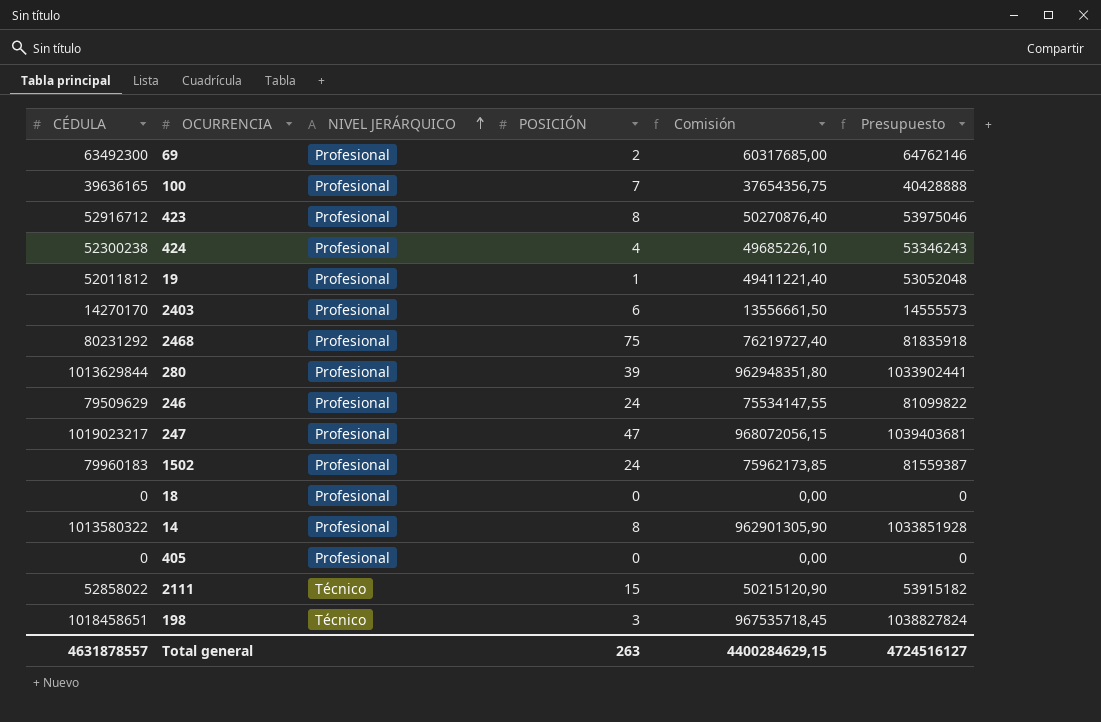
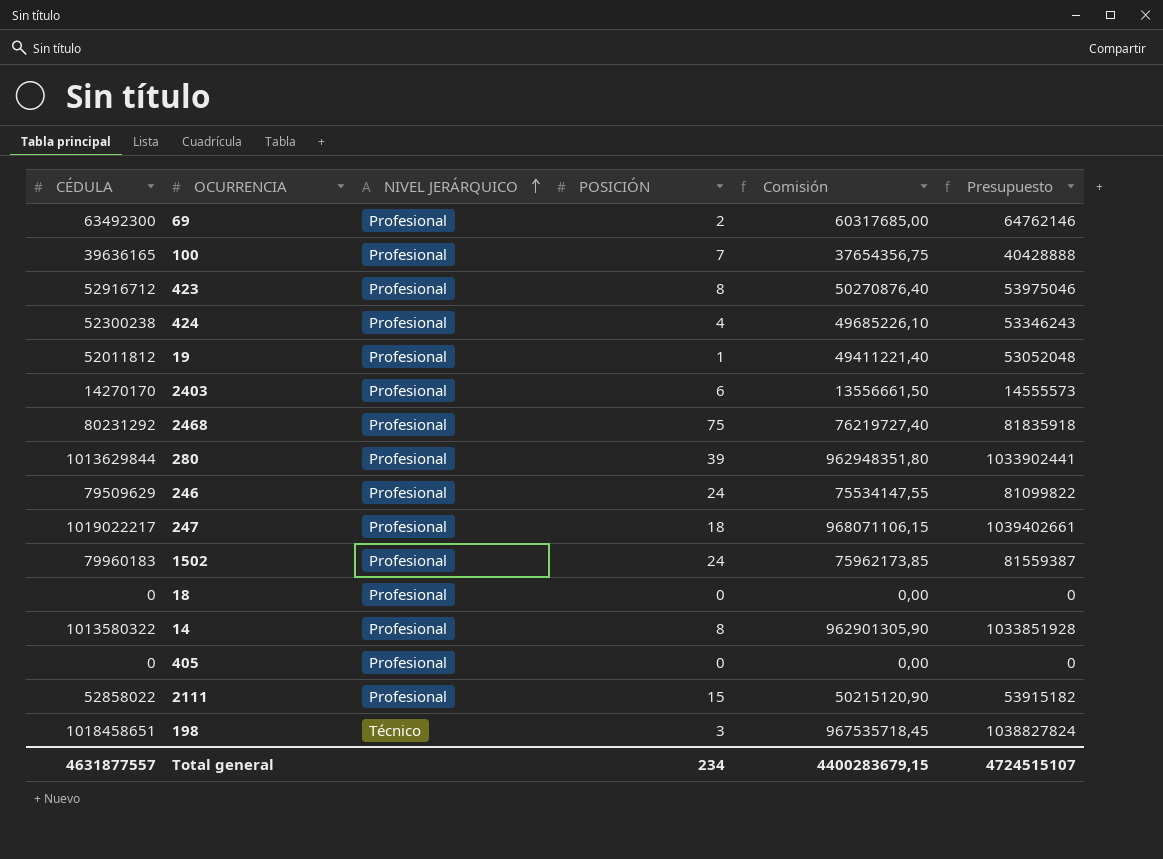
247 | CÉDULA: 1019023217 -> 1019022217
247 | POSICIÓN: 47 -> 18
247 | Comisión: 968072056,15 -> 968071106,15
247 | Presupuesto: 1039403681 -> 1039402661
2111 | NIVEL JERÁRQUICO: Técnico -> Profesional
Total general | CÉDULA: 4631878557 -> 4631877557
Total general | POSICIÓN: 263 -> 234
Total general | Comisión: 4400284629,15 -> 4400283679,15
Total general | Presupuesto: 4724516127 -> 4724515107

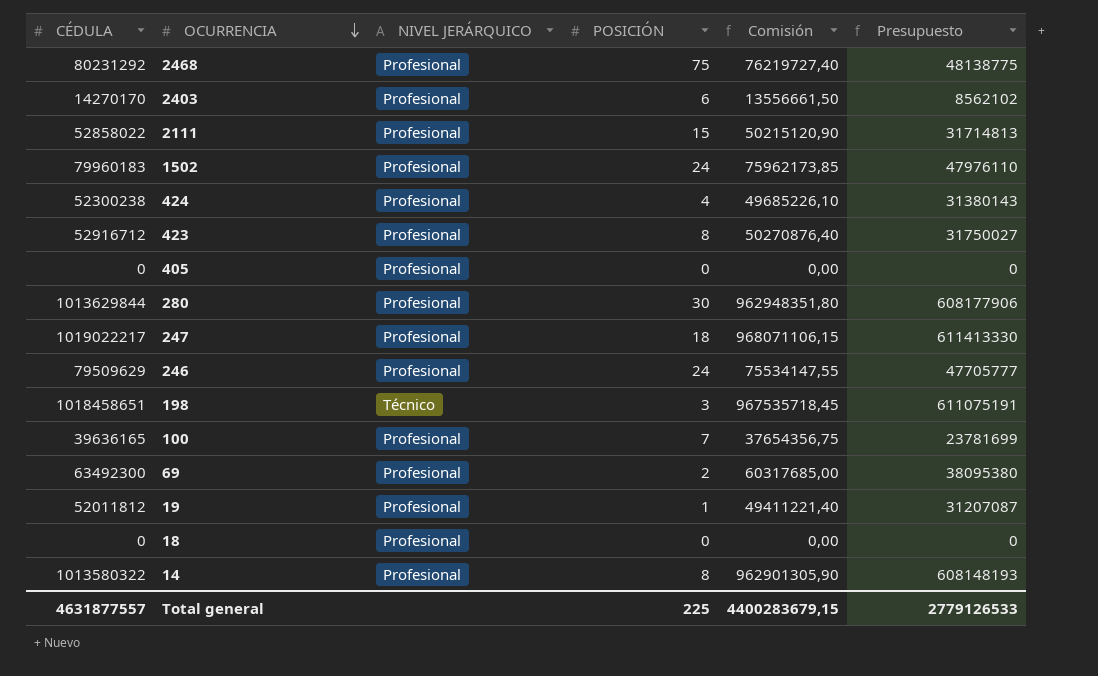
row order: NIVEL JERÁRQUICO ascending -> OCURRENCIA descending
column Presupuesto | formula: [CÉDULA] * 1,02 -> [CÉDULA] * 0,6
280 | POSICIÓN: 39 -> 30
Total general | POSICIÓN: 234 -> 225
Total general | Presupuesto: 4724515107 -> 2779126533

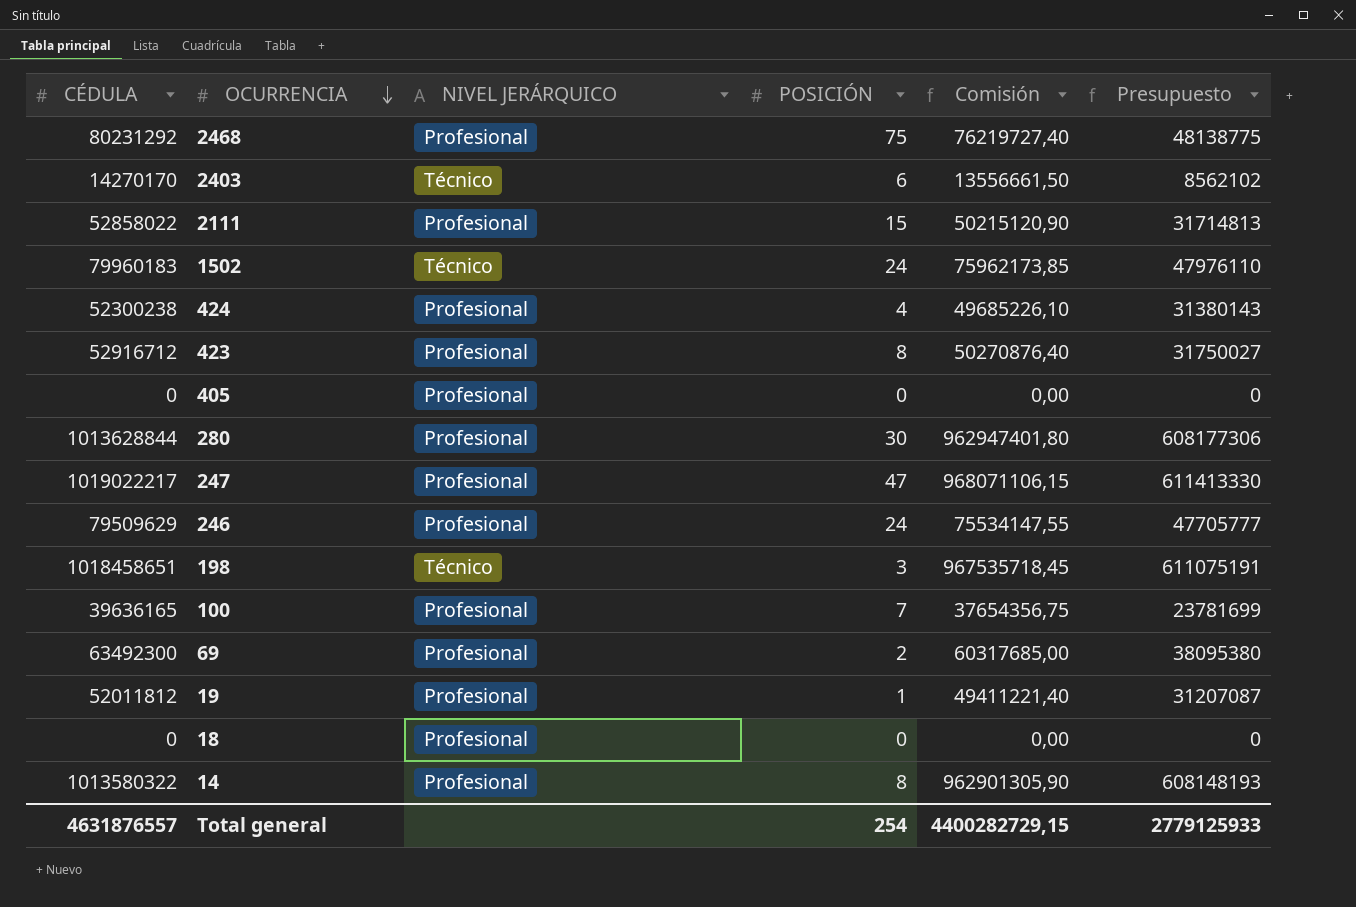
2403 | NIVEL JERÁRQUICO: Profesional -> Técnico
1502 | NIVEL JERÁRQUICO: Profesional -> Técnico
280 | CÉDULA: 1013629844 -> 1013628844
280 | Comisión: 962948351,80 -> 962947401,80
280 | Presupuesto: 608177906 -> 608177306
247 | POSICIÓN: 18 -> 47
Total general | CÉDULA: 4631877557 -> 4631876557
Total general | POSICIÓN: 225 -> 254
Total general | Comisión: 4400283679,15 -> 4400282729,15
Total general | Presupuesto: 2779126533 -> 2779125933

